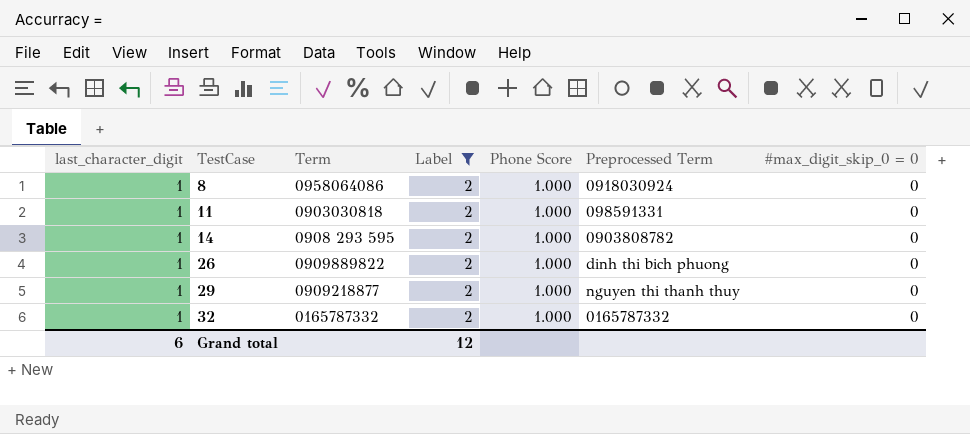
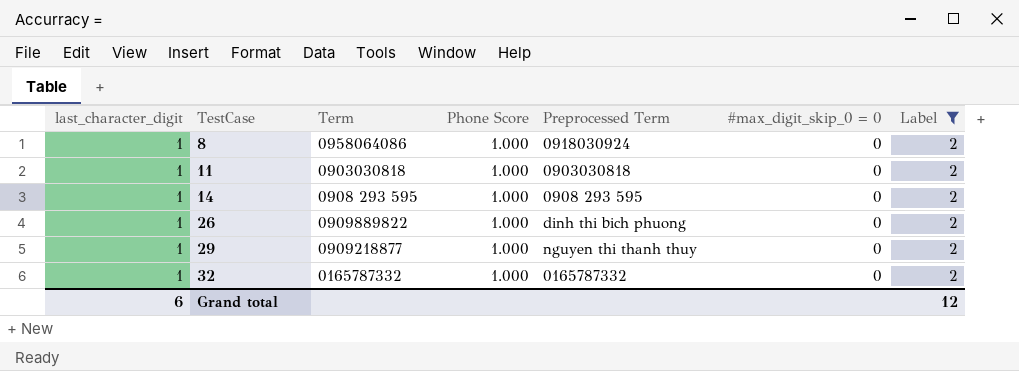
column Label | position: 4 -> 7
11 | Preprocessed Term: 098591331 -> 0903030818
14 | Preprocessed Term: 0903808782 -> 0908 293 595

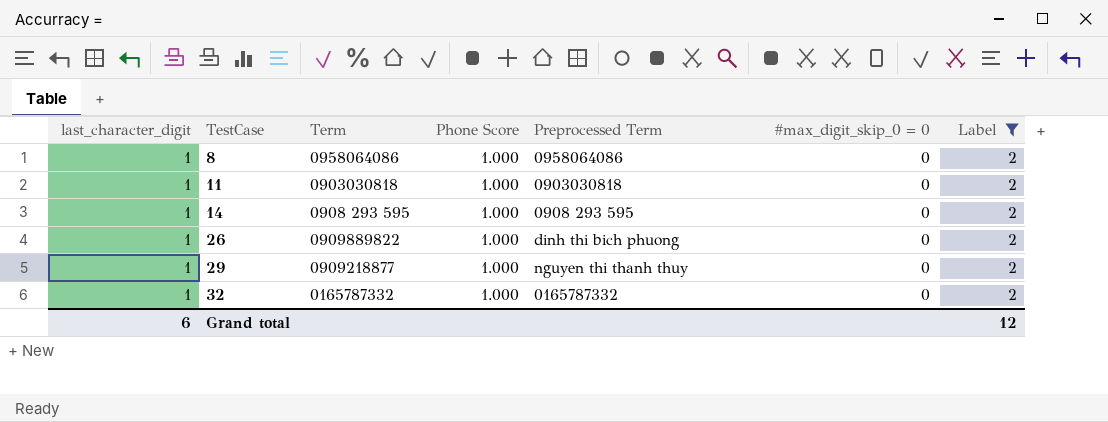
8 | Preprocessed Term: 0918030924 -> 0958064086

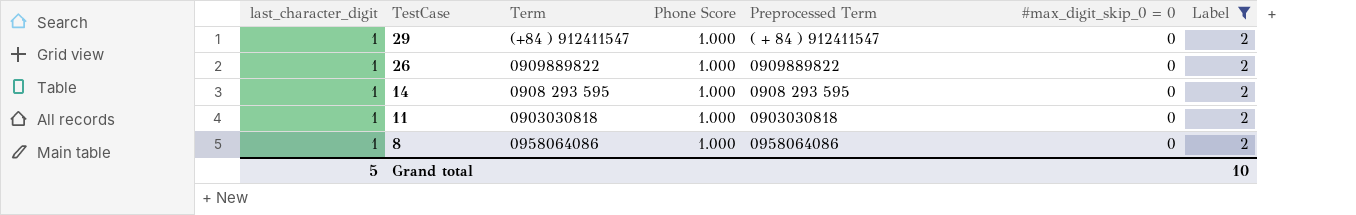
row order: TestCase ascending -> TestCase descending
row 32: 1 | 0165787332 | 1.000 | 0165787332 | 0 | 2 -> none
29 | Term: 0909218877 -> (+84 ) 912411547
29 | Preprocessed Term: nguyen thi thanh thuy -> ( + 84 ) 912411547
26 | Preprocessed Term: dinh thi bich phuong -> 0909889822
Grand total | last_character_digit: 6 -> 5
Grand total | Label: 12 -> 10

